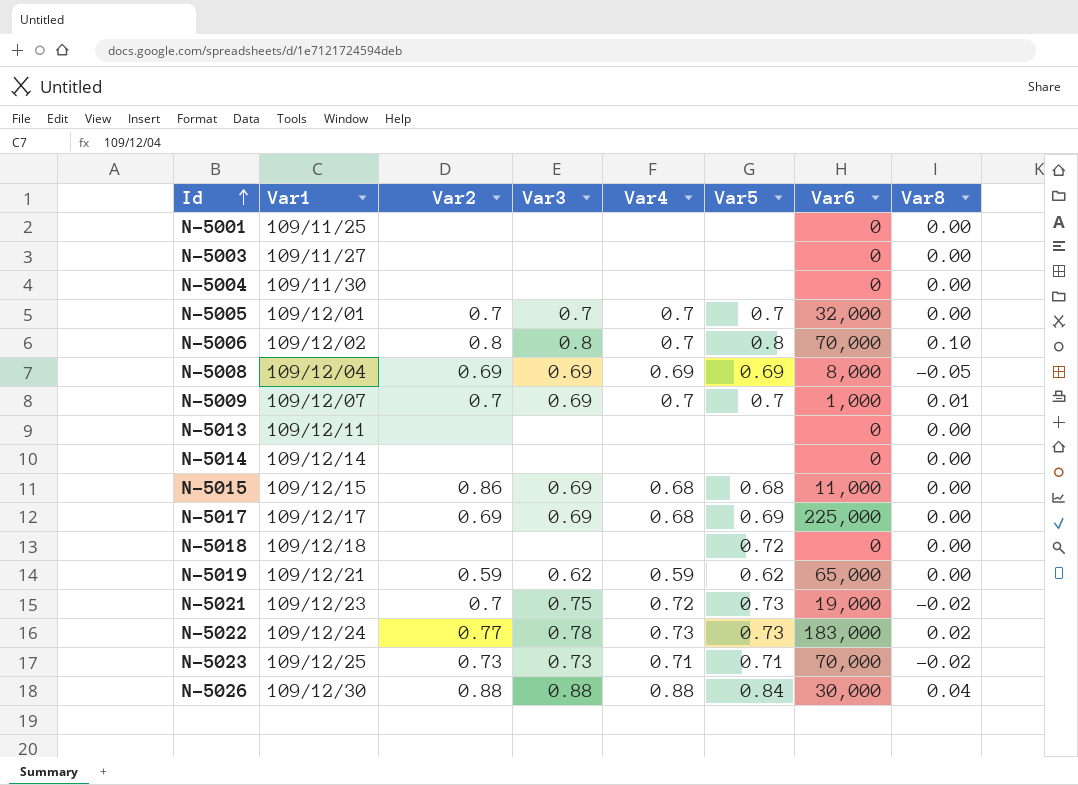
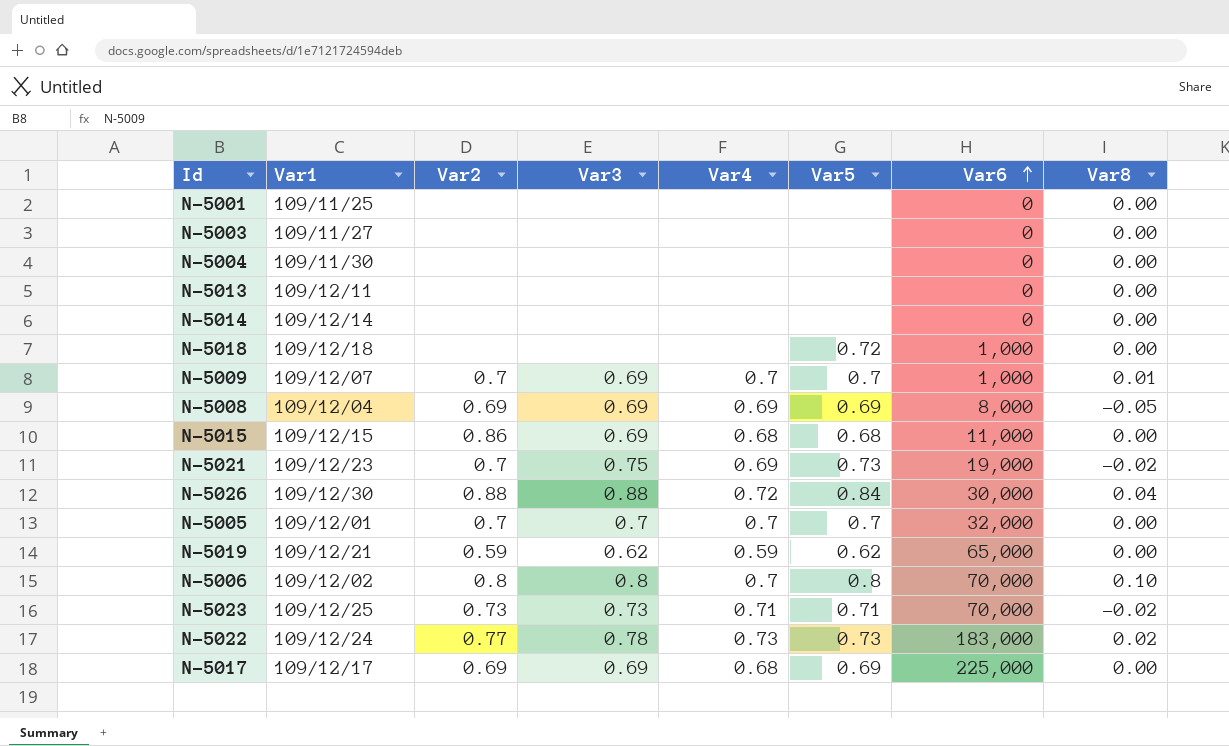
row order: Id ascending -> Var6 ascending
N-5018 | Var6: 0 -> 1,000
N-5021 | Var4: 0.72 -> 0.69
N-5026 | Var4: 0.88 -> 0.72

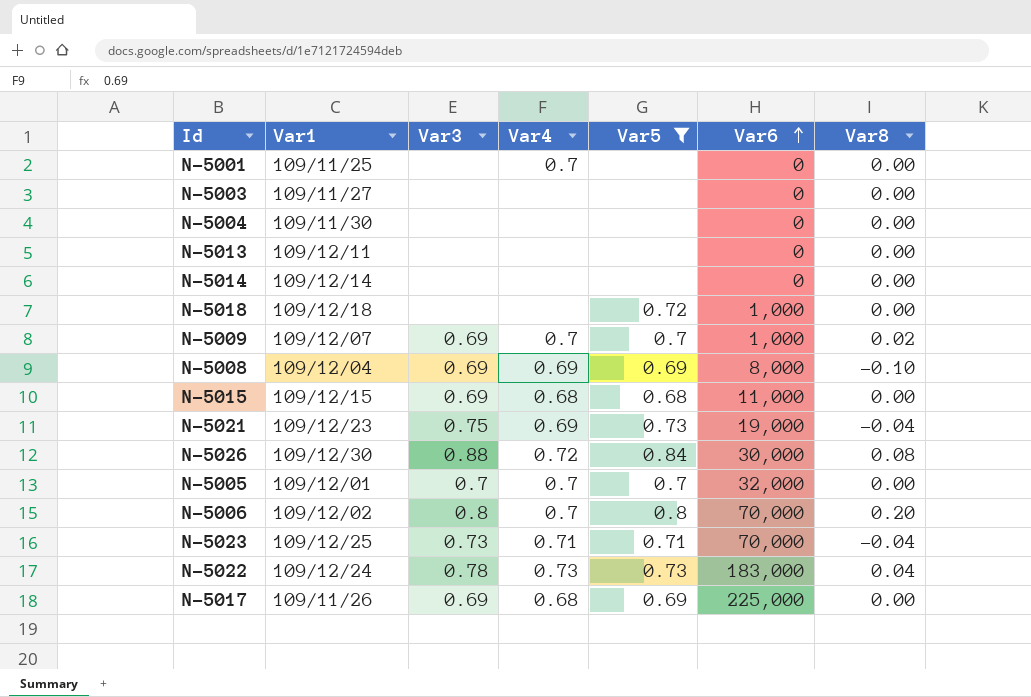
filter: none -> Var5 != 0.62
column Var2 | position: 3 -> none
N-5001 | Var4: none -> 0.7
N-5009 | Var8: 0.01 -> 0.02
N-5008 | Var8: -0.05 -> -0.10
N-5021 | Var8: -0.02 -> -0.04
N-5026 | Var8: 0.04 -> 0.08
N-5006 | Var8: 0.10 -> 0.20
N-5023 | Var8: -0.02 -> -0.04
N-5022 | Var8: 0.02 -> 0.04
N-5017 | Var1: 109/12/17 -> 109/11/26

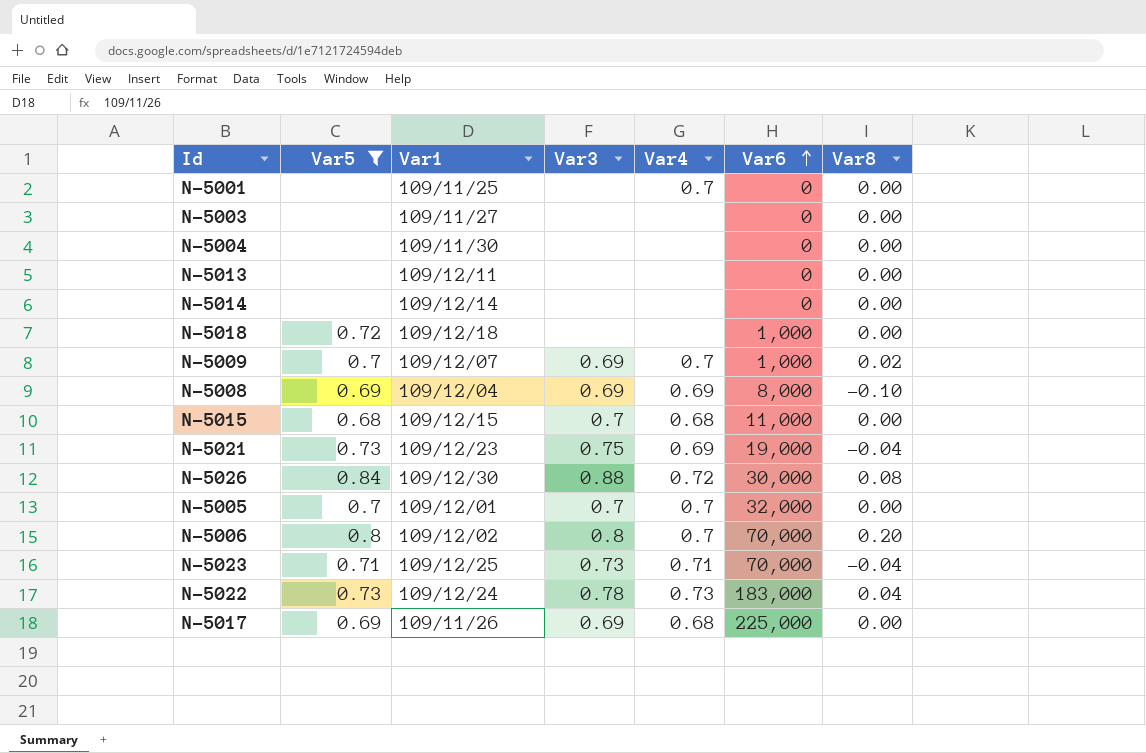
column Var5 | position: 5 -> 2
N-5015 | Var3: 0.69 -> 0.7

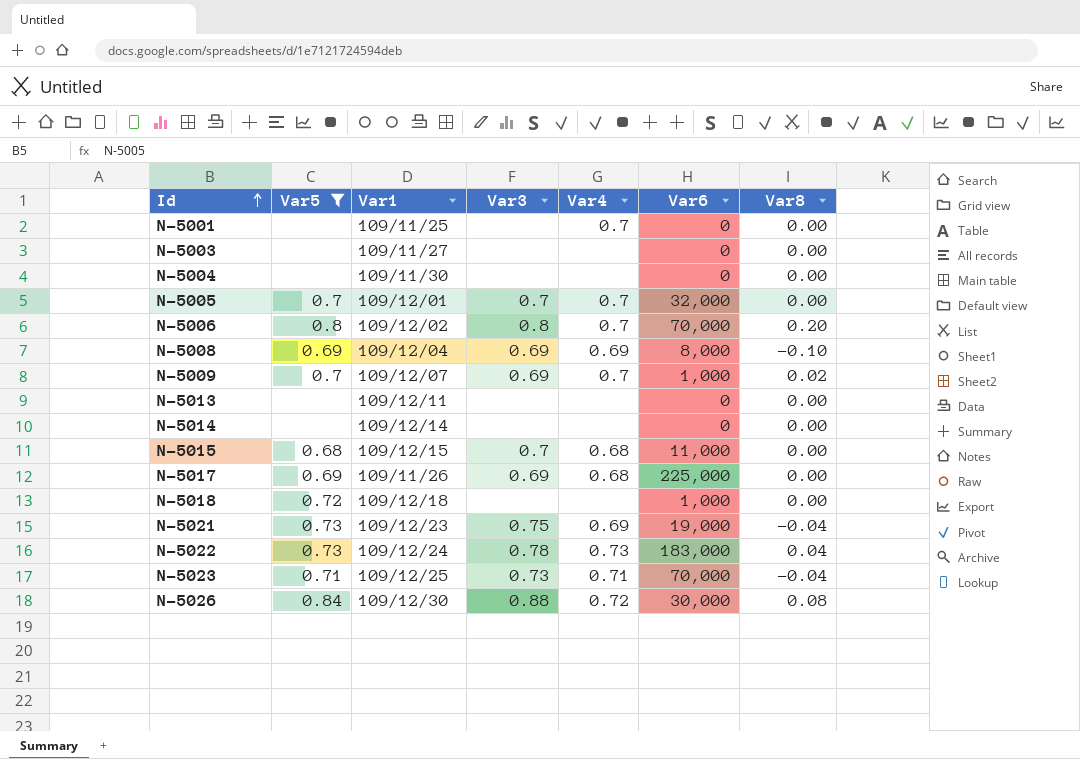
row order: Var6 ascending -> Id ascending

